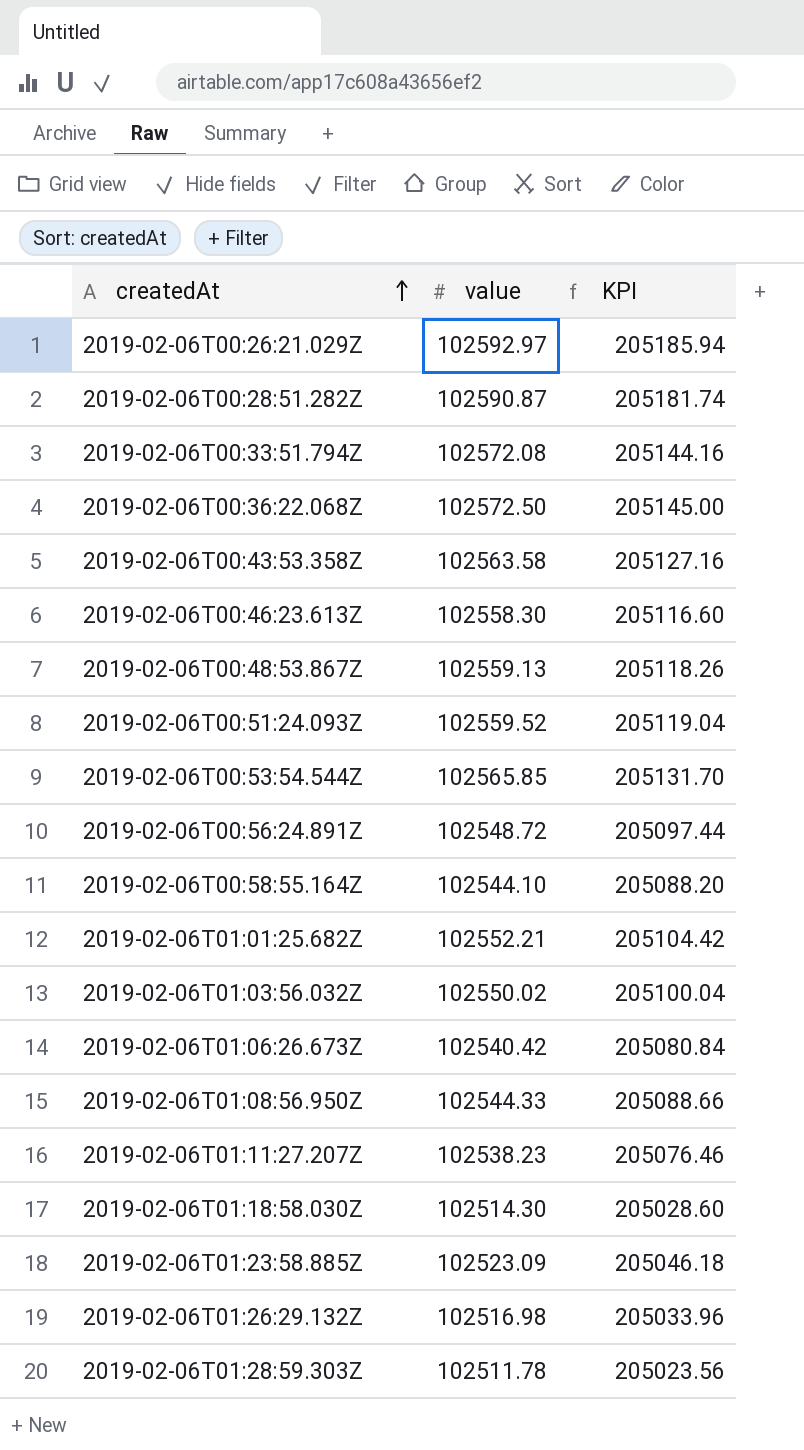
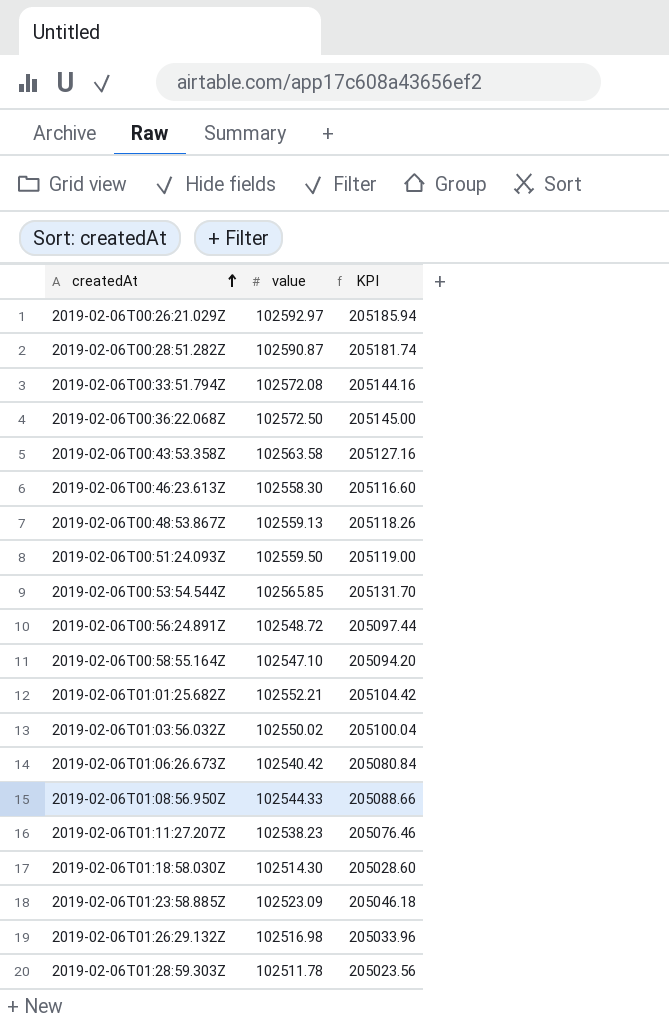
2019-02-06T00:51:24.093Z | value: 102559.52 -> 102559.50
2019-02-06T00:51:24.093Z | KPI: 205119.04 -> 205119.00
2019-02-06T00:58:55.164Z | value: 102544.10 -> 102547.10
2019-02-06T00:58:55.164Z | KPI: 205088.20 -> 205094.20

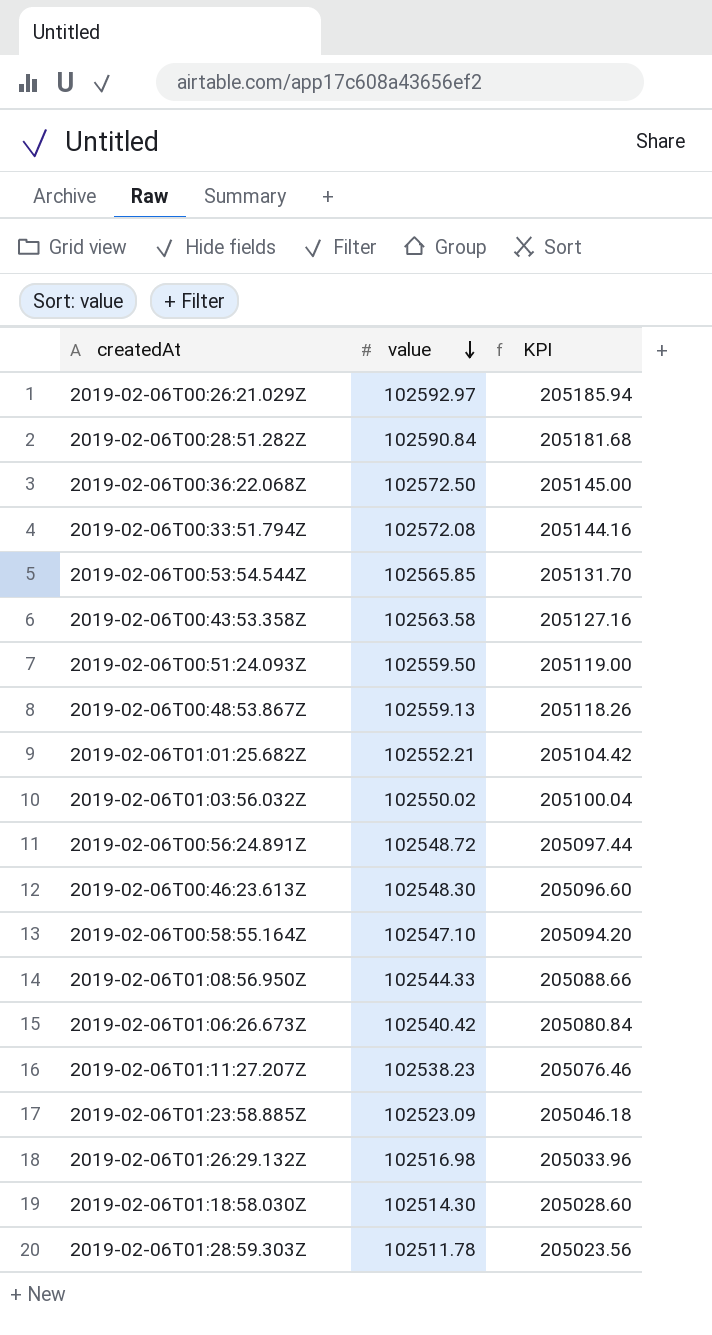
row order: createdAt ascending -> value descending
2019-02-06T00:28:51.282Z | value: 102590.87 -> 102590.84
2019-02-06T00:28:51.282Z | KPI: 205181.74 -> 205181.68
2019-02-06T00:46:23.613Z | value: 102558.30 -> 102548.30
2019-02-06T00:46:23.613Z | KPI: 205116.60 -> 205096.60

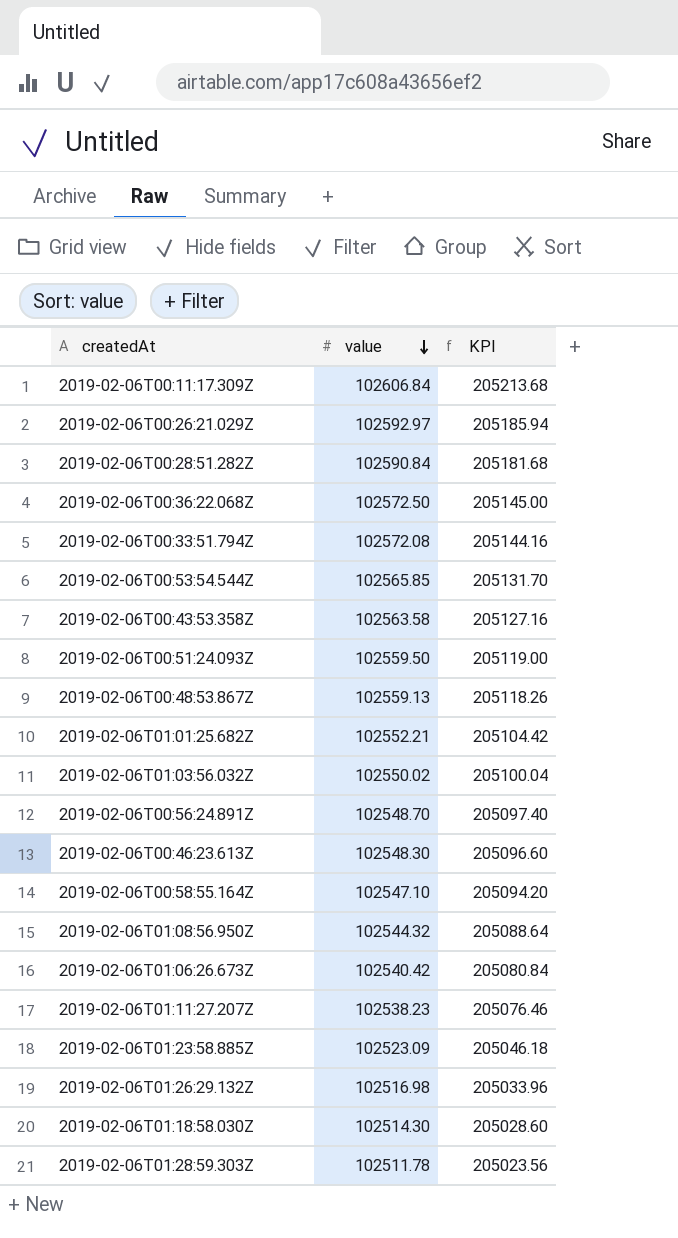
row 2019-02-06T00:11:17.309Z: none -> 102606.84 | 205213.68
2019-02-06T00:56:24.891Z | value: 102548.72 -> 102548.70
2019-02-06T00:56:24.891Z | KPI: 205097.44 -> 205097.40
2019-02-06T01:08:56.950Z | value: 102544.33 -> 102544.32
2019-02-06T01:08:56.950Z | KPI: 205088.66 -> 205088.64

